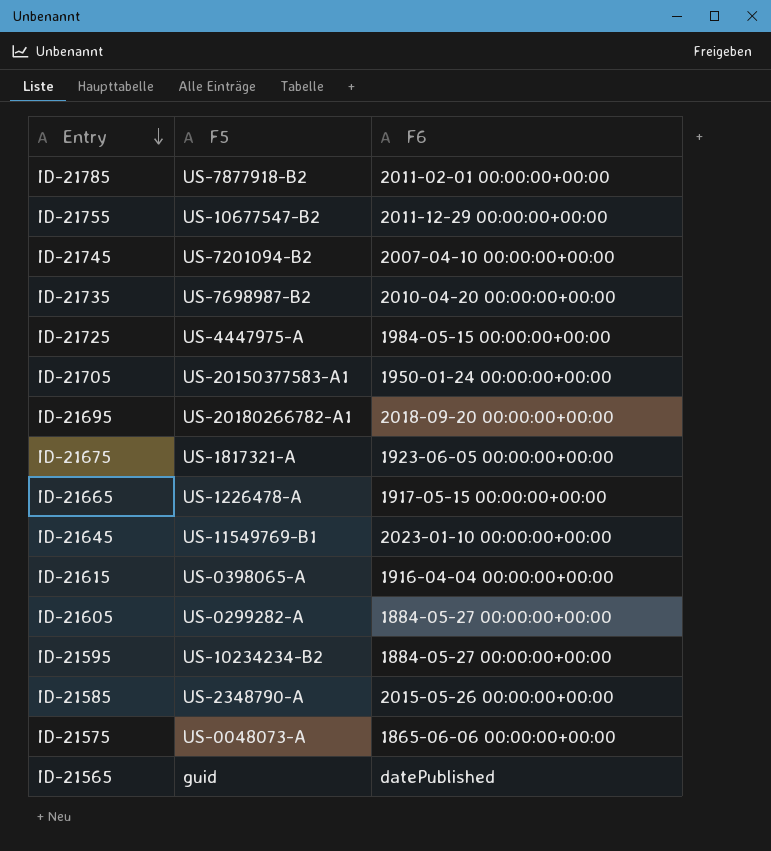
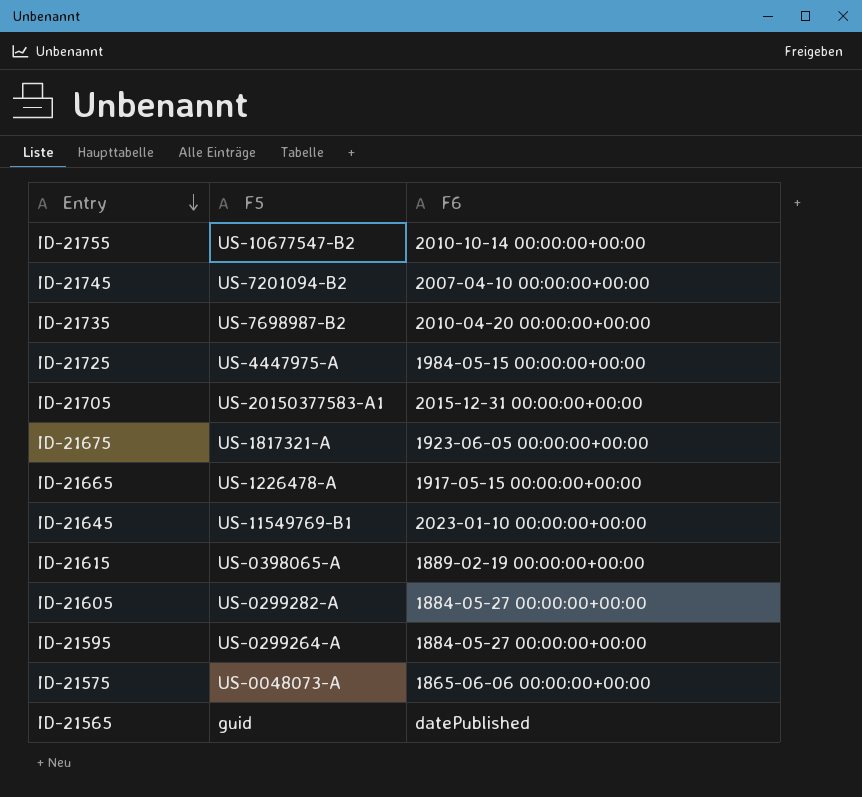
row ID-21785: US-7877918-B2 | 2011-02-01 00:00:00+00:00 -> none
row ID-21695: US-20180266782-A1 | 2018-09-20 00:00:00+00:00 -> none
row ID-21585: US-2348790-A | 2015-05-26 00:00:00+00:00 -> none
ID-21755 | F6: 2011-12-29 00:00:00+00:00 -> 2010-10-14 00:00:00+00:00
ID-21705 | F6: 1950-01-24 00:00:00+00:00 -> 2015-12-31 00:00:00+00:00
ID-21615 | F6: 1916-04-04 00:00:00+00:00 -> 1889-02-19 00:00:00+00:00
ID-21595 | F5: US-10234234-B2 -> US-0299264-A

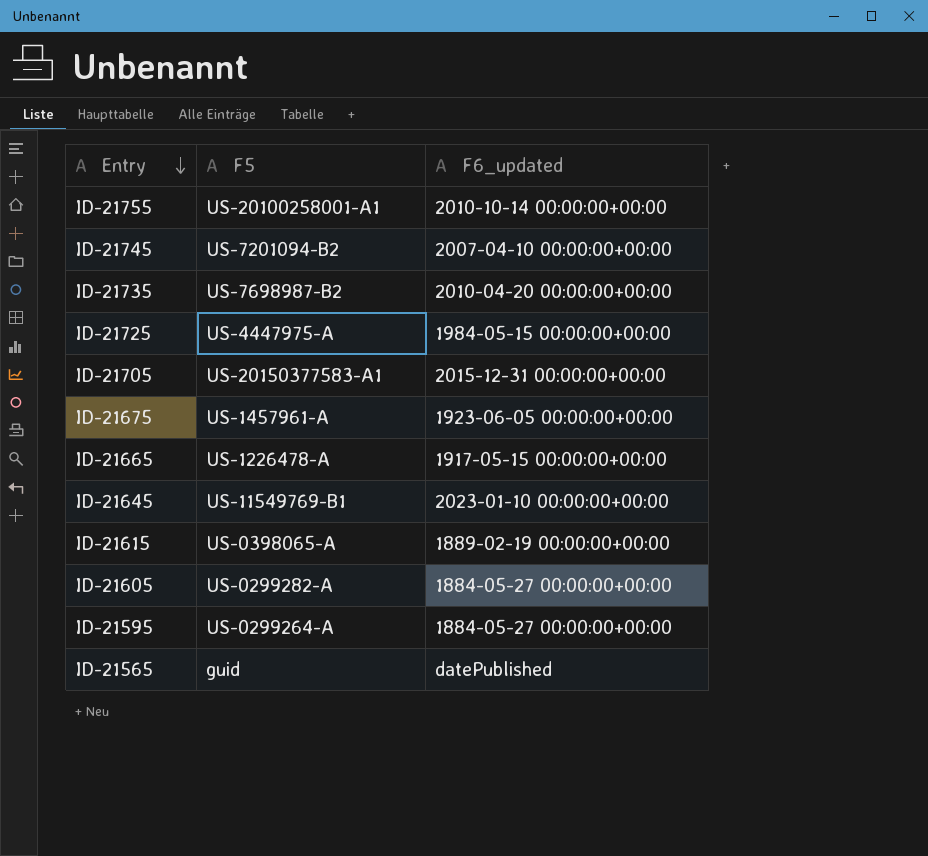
column name: F6 -> F6_updated
row ID-21575: US-0048073-A | 1865-06-06 00:00:00+00:00 -> none
ID-21755 | F5: US-10677547-B2 -> US-20100258001-A1
ID-21675 | F5: US-1817321-A -> US-1457961-A

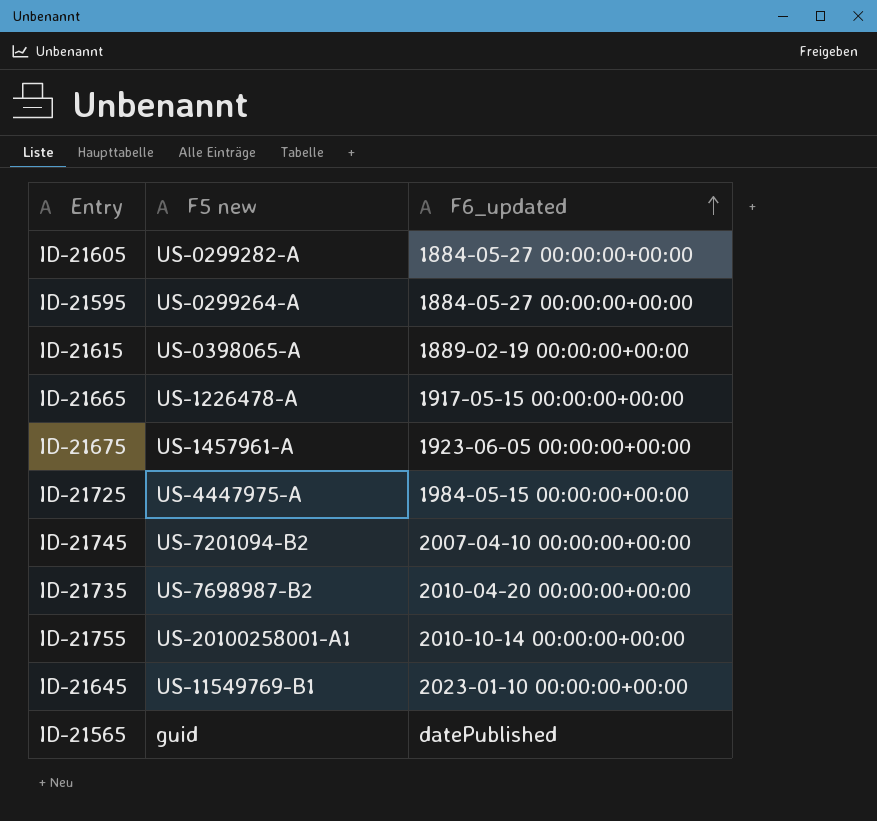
row order: Entry descending -> F6_updated ascending
column name: F5 -> F5 new
row ID-21705: US-20150377583-A1 | 2015-12-31 00:00:00+00:00 -> none

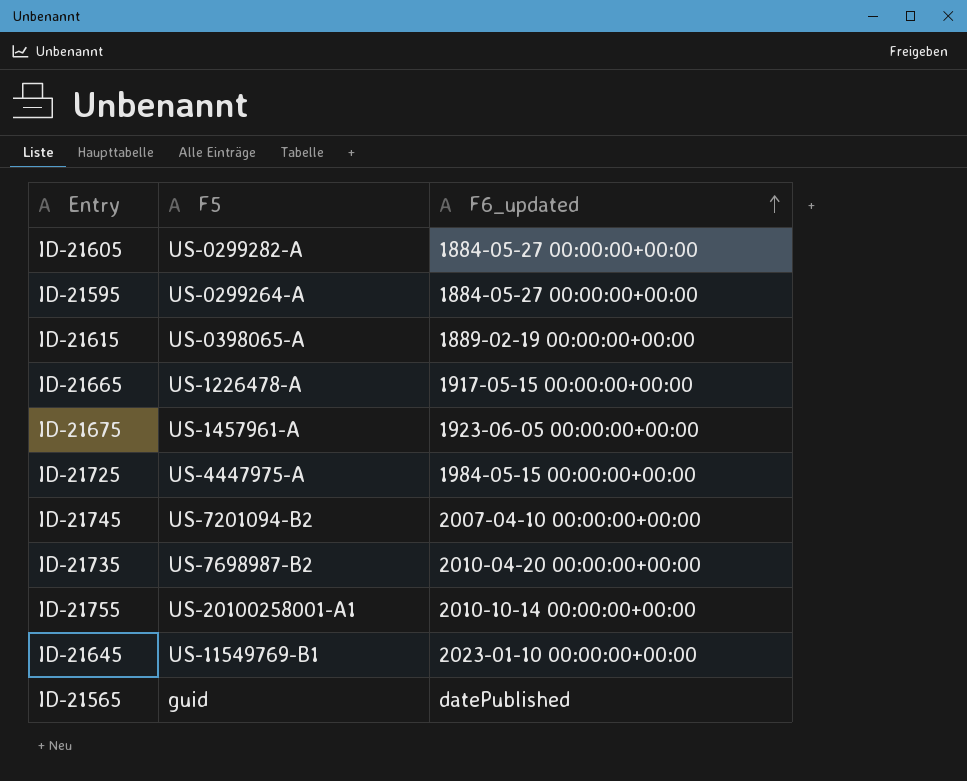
column name: F5 new -> F5

